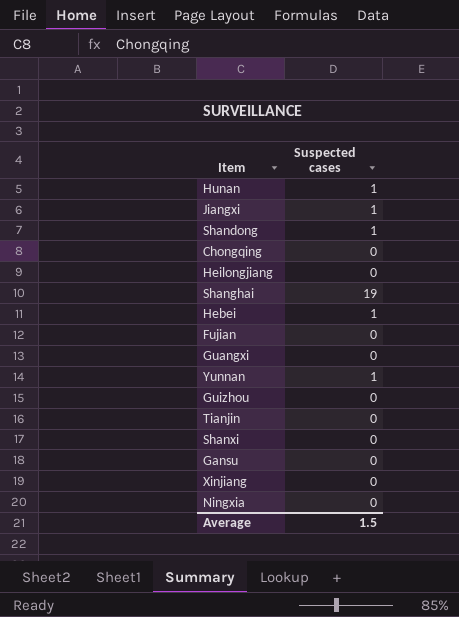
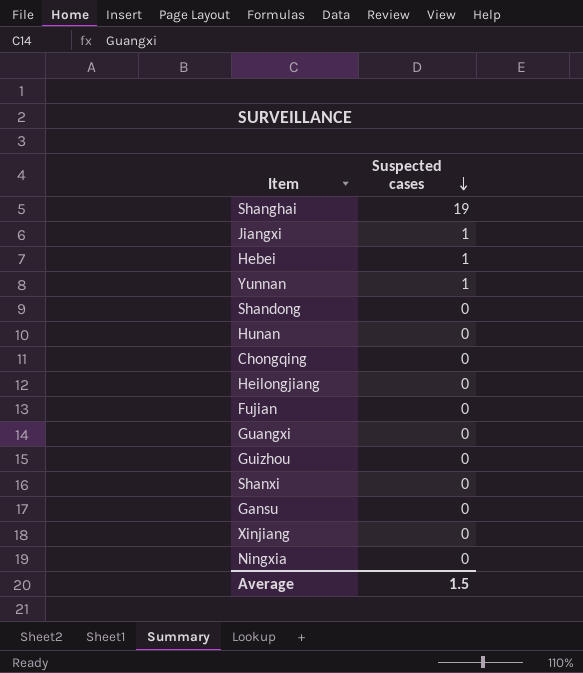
row order: none -> Suspected cases descending
row Tianjin: 0 -> none
Shandong | Suspected cases: 1 -> 0
Hunan | Suspected cases: 1 -> 0

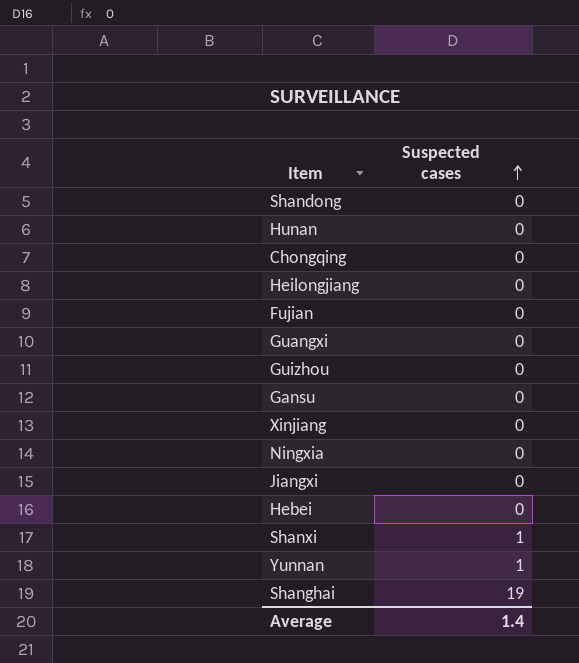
row order: Suspected cases descending -> Suspected cases ascending
Jiangxi | Suspected cases: 1 -> 0
Hebei | Suspected cases: 1 -> 0
Shanxi | Suspected cases: 0 -> 1
Average | Suspected cases: 1.5 -> 1.4

